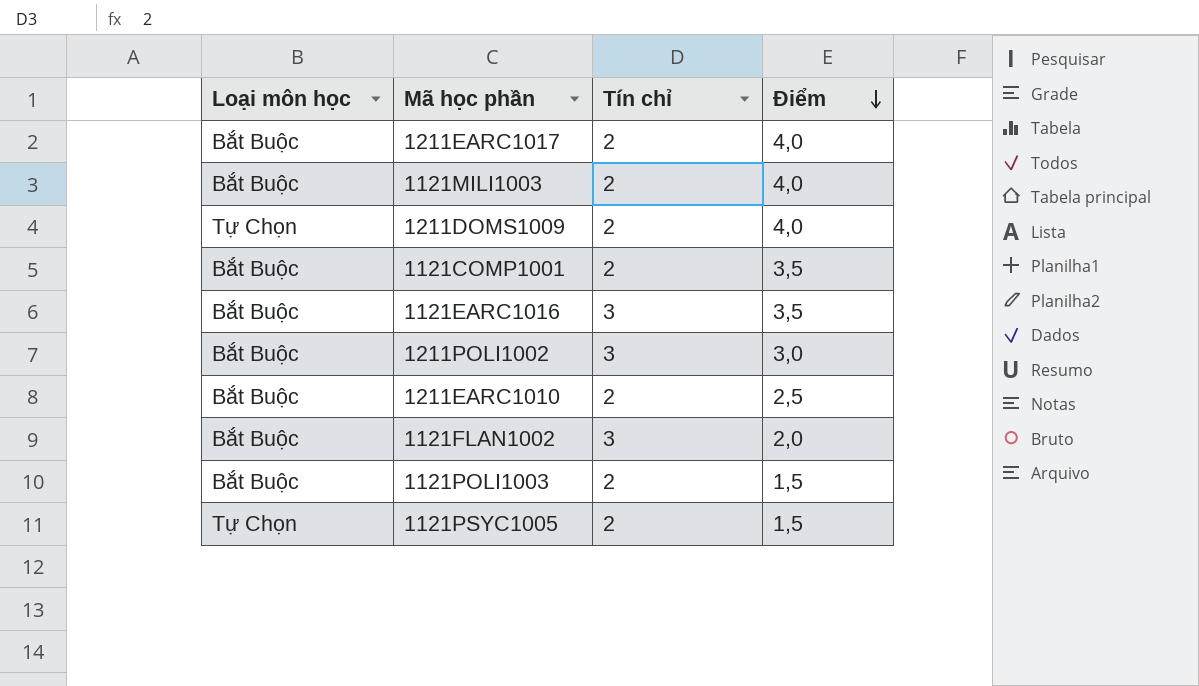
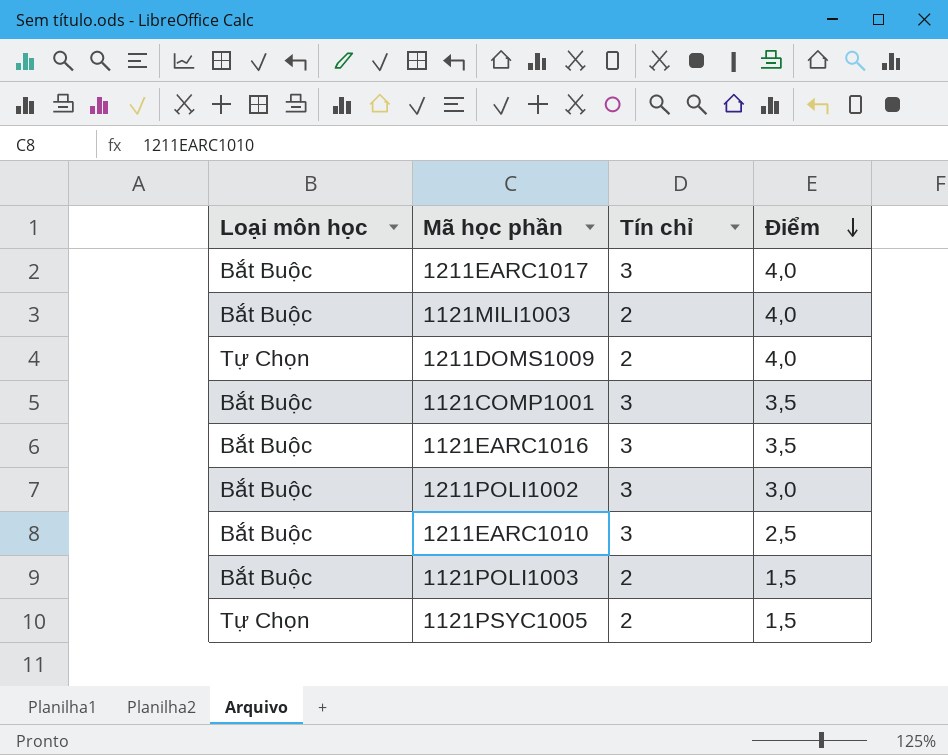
row 1121FLAN1002: Bắt Buộc | 3 | 2,0 -> none
1211EARC1017 | Tín chỉ: 2 -> 3
1121COMP1001 | Tín chỉ: 2 -> 3
1211EARC1010 | Tín chỉ: 2 -> 3

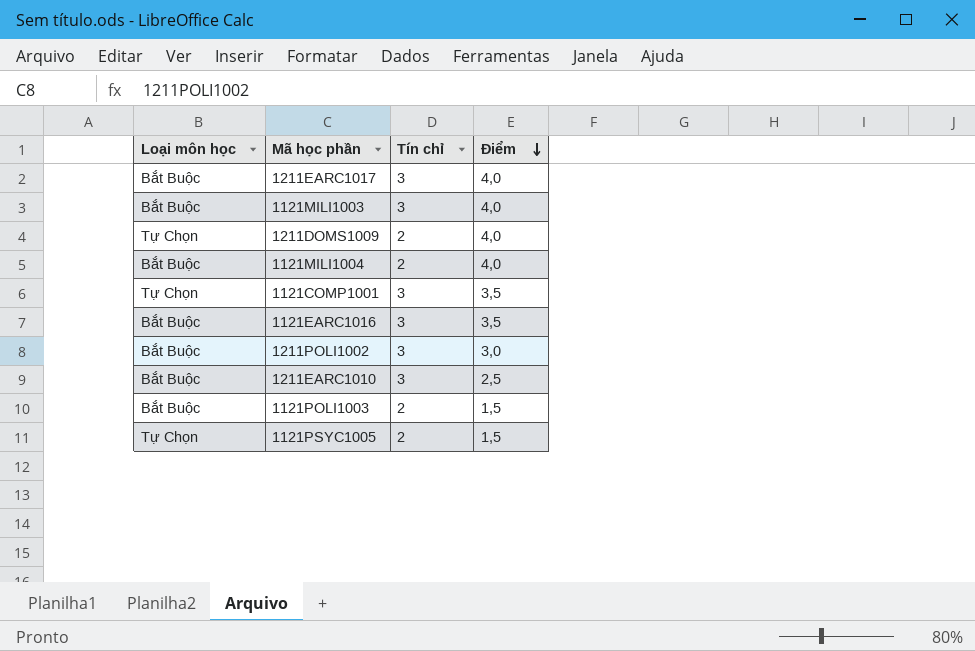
1121MILI1003 | Tín chỉ: 2 -> 3
row 1121MILI1004: none -> Bắt Buộc | 2 | 4,0
1121COMP1001 | Loại môn học: Bắt Buộc -> Tự Chọn

